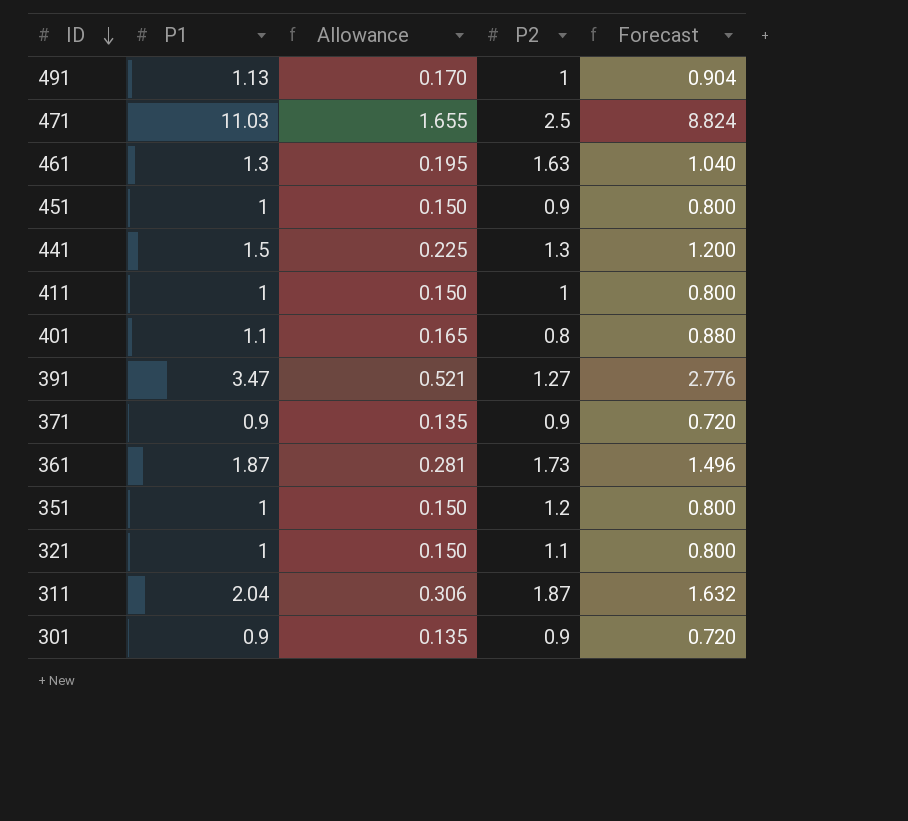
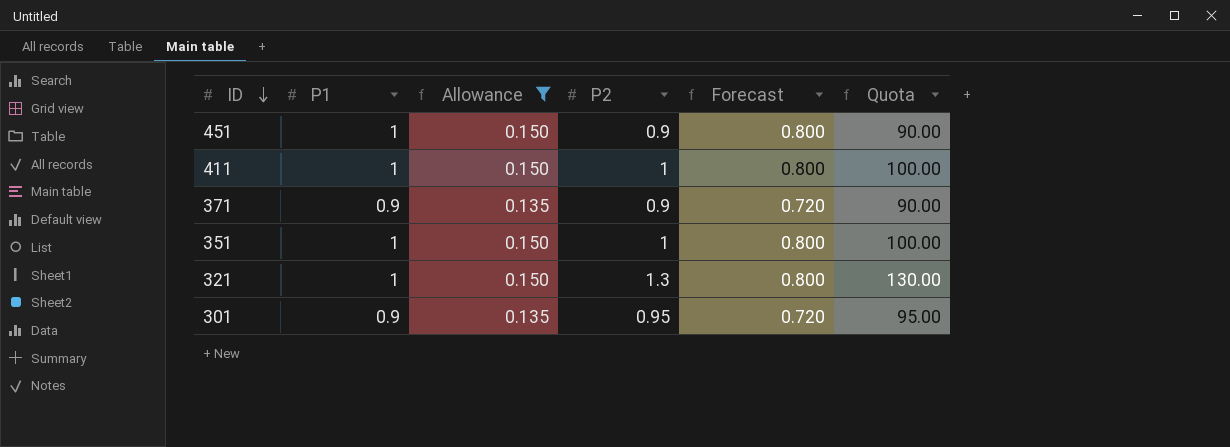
filter: none -> Allowance <= 0.150
column Quota | formula: none -> [P2] * 100
351 | P2: 1.2 -> 1
321 | P2: 1.1 -> 1.3
301 | P2: 0.9 -> 0.95

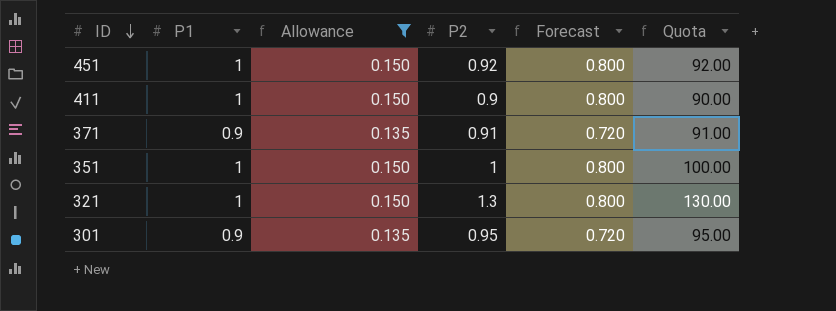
451 | P2: 0.9 -> 0.92
451 | Quota: 90.00 -> 92.00
411 | P2: 1 -> 0.9
411 | Quota: 100.00 -> 90.00
371 | P2: 0.9 -> 0.91
371 | Quota: 90.00 -> 91.00

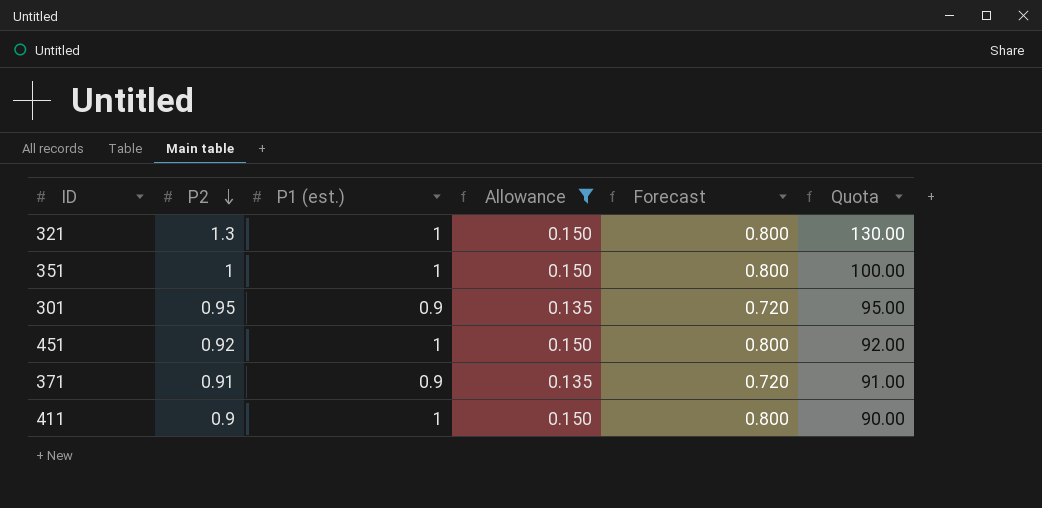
row order: ID descending -> P2 descending
column P2 | position: 4 -> 2
column name: P1 -> P1 (est.)

